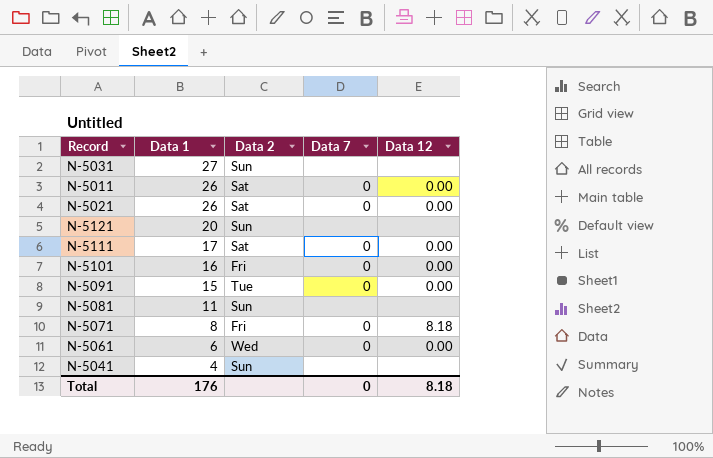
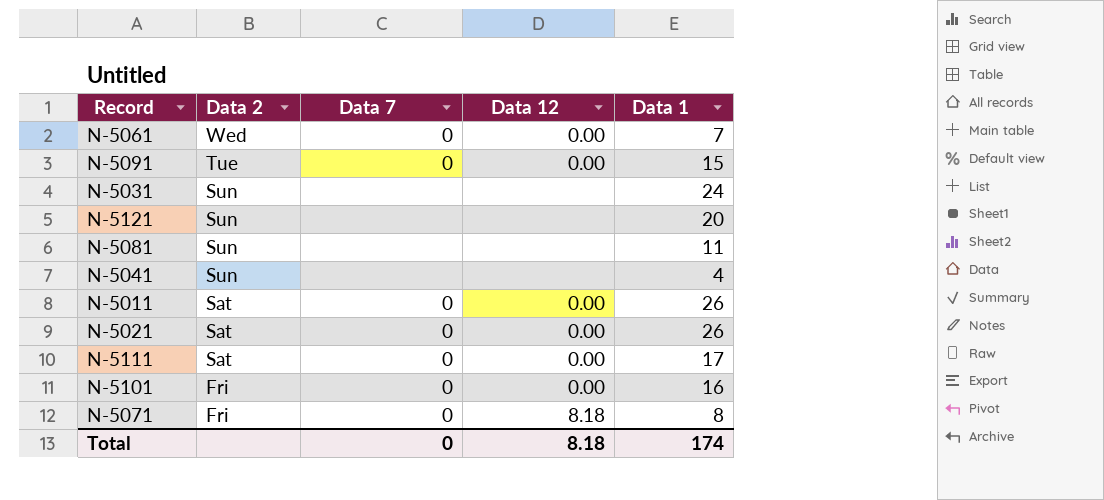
row order: Data 1 descending -> Data 2 descending
column Data 1 | position: 2 -> 5
N-5061 | Data 1: 6 -> 7
N-5031 | Data 1: 27 -> 24
Total | Data 1: 176 -> 174

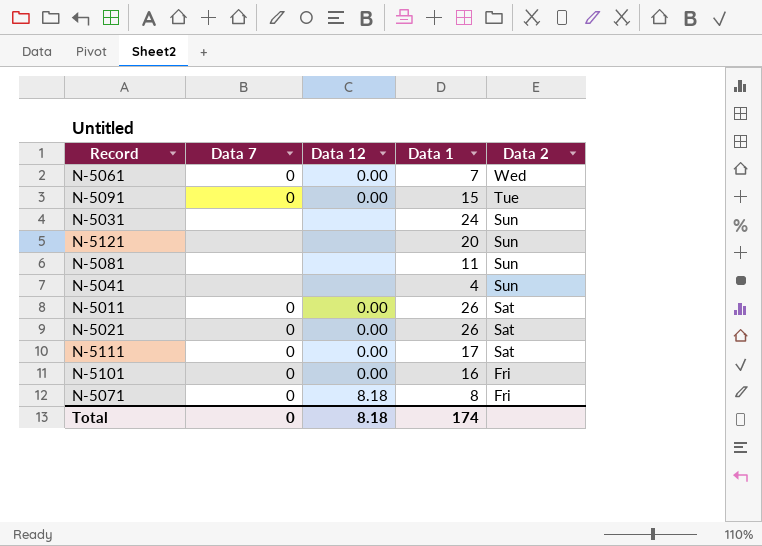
column Data 2 | position: 2 -> 5

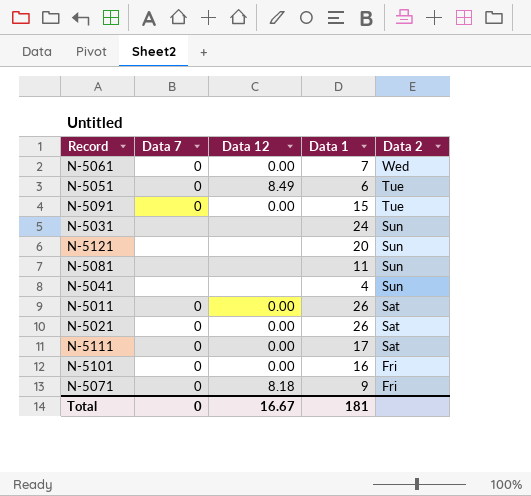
row N-5051: none -> 0 | 8.49 | 6 | Tue
N-5071 | Data 1: 8 -> 9
Total | Data 12: 8.18 -> 16.67
Total | Data 1: 174 -> 181

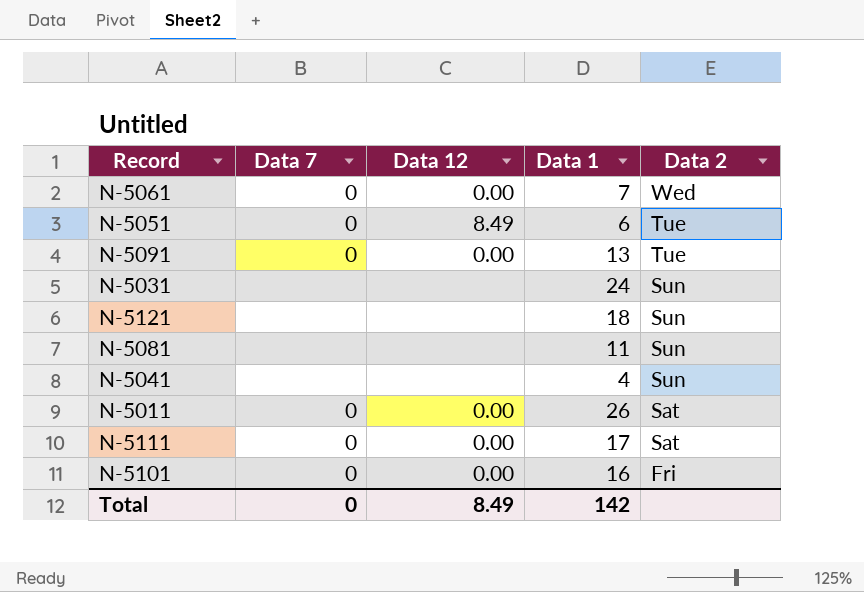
row N-5021: 0 | 0.00 | 26 | Sat -> none
row N-5071: 0 | 8.18 | 9 | Fri -> none
N-5091 | Data 1: 15 -> 13
N-5121 | Data 1: 20 -> 18
Total | Data 12: 16.67 -> 8.49
Total | Data 1: 181 -> 142

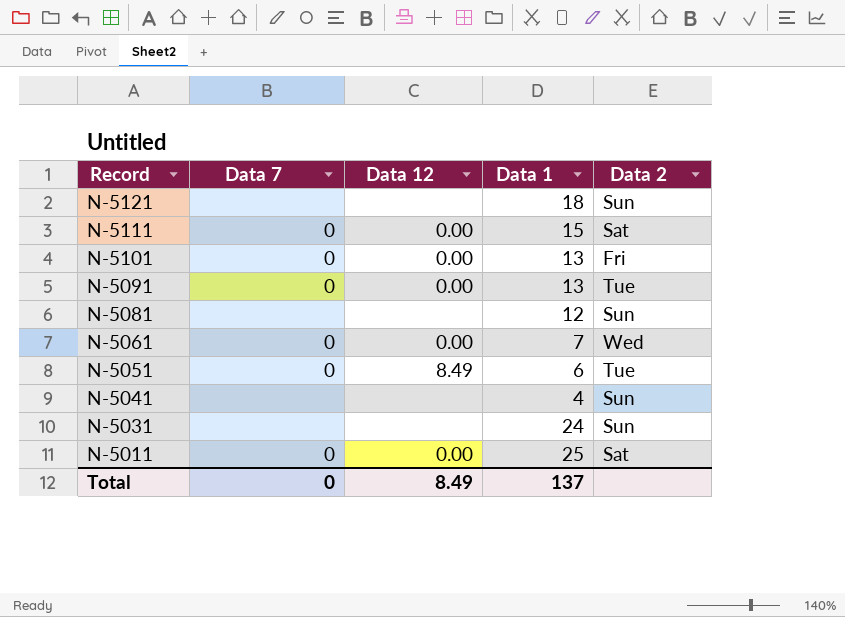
row order: Data 2 descending -> Record descending
N-5111 | Data 1: 17 -> 15
N-5101 | Data 1: 16 -> 13
N-5081 | Data 1: 11 -> 12
N-5011 | Data 1: 26 -> 25
Total | Data 1: 142 -> 137

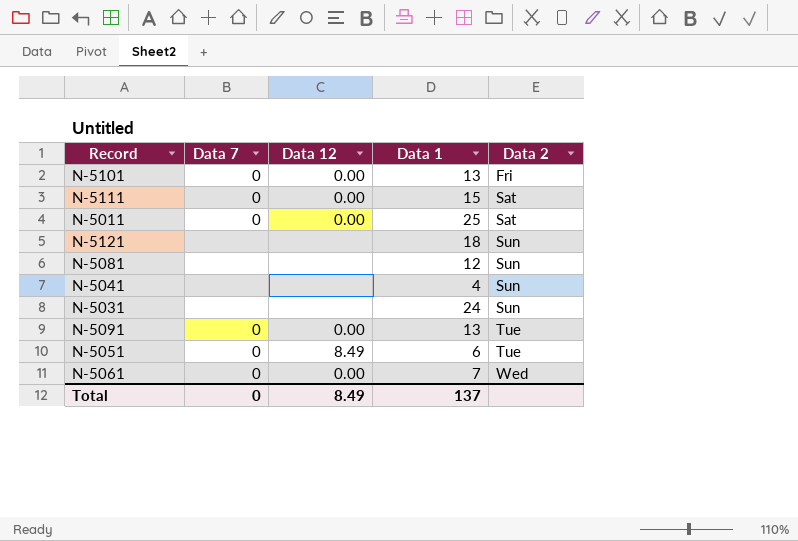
row order: Record descending -> Data 2 ascending

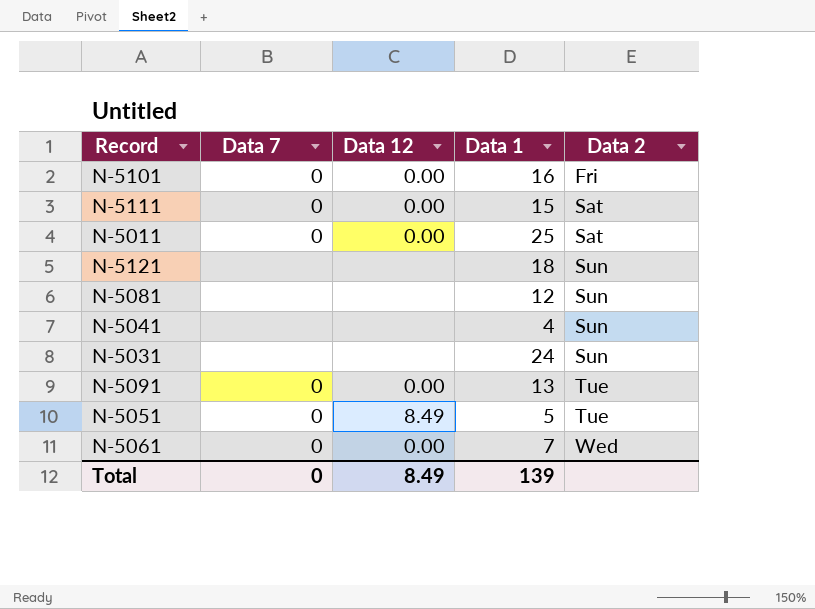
N-5101 | Data 1: 13 -> 16
N-5051 | Data 1: 6 -> 5
Total | Data 1: 137 -> 139

